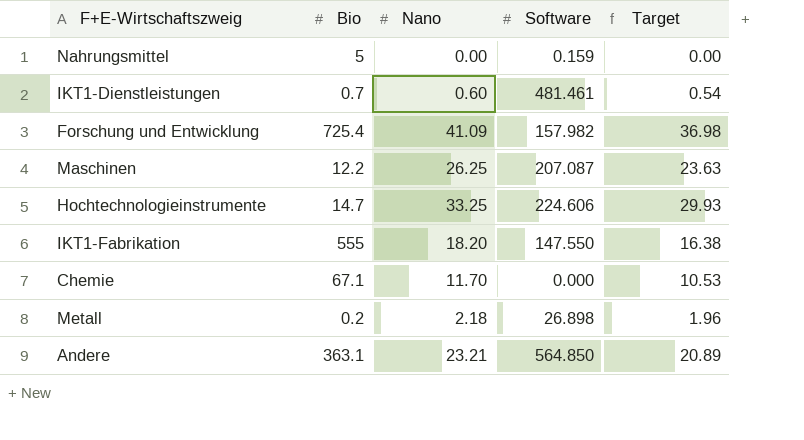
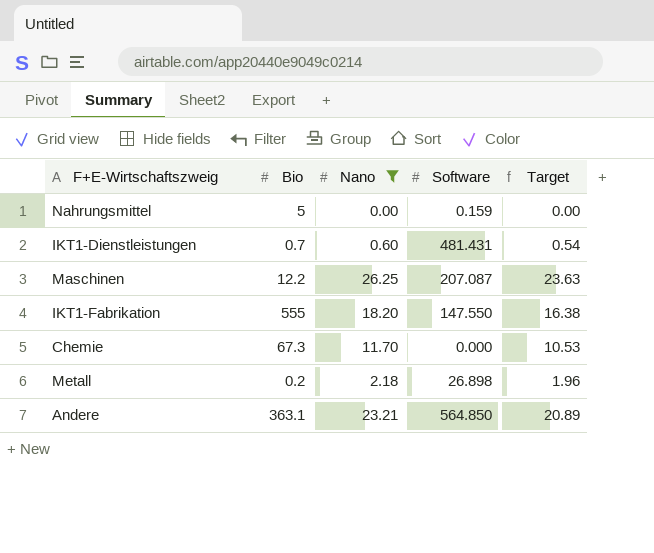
filter: none -> Nano <= 26.25
IKT1-Dienstleistungen | Software: 481.461 -> 481.431
Chemie | Bio: 67.1 -> 67.3

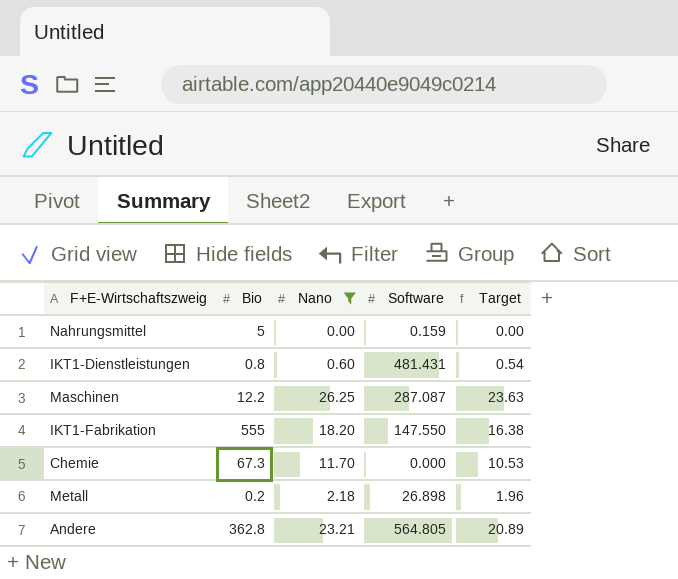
IKT1-Dienstleistungen | Bio: 0.7 -> 0.8
Maschinen | Software: 207.087 -> 287.087
Andere | Bio: 363.1 -> 362.8
Andere | Software: 564.850 -> 564.805

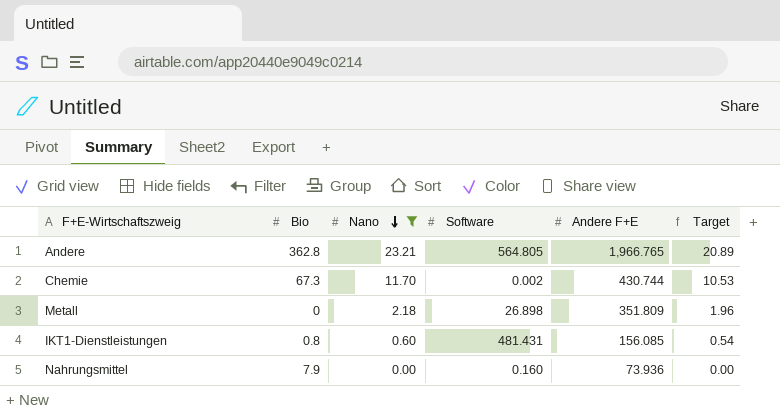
row order: none -> Nano descending
column Andere F+E | position: none -> 5
row Maschinen: 12.2 | 26.25 | 287.087 | 23.63 -> none
row IKT1-Fabrikation: 555 | 18.20 | 147.550 | 16.38 -> none
Chemie | Software: 0.000 -> 0.002
Metall | Bio: 0.2 -> 0
Nahrungsmittel | Bio: 5 -> 7.9
Nahrungsmittel | Software: 0.159 -> 0.160

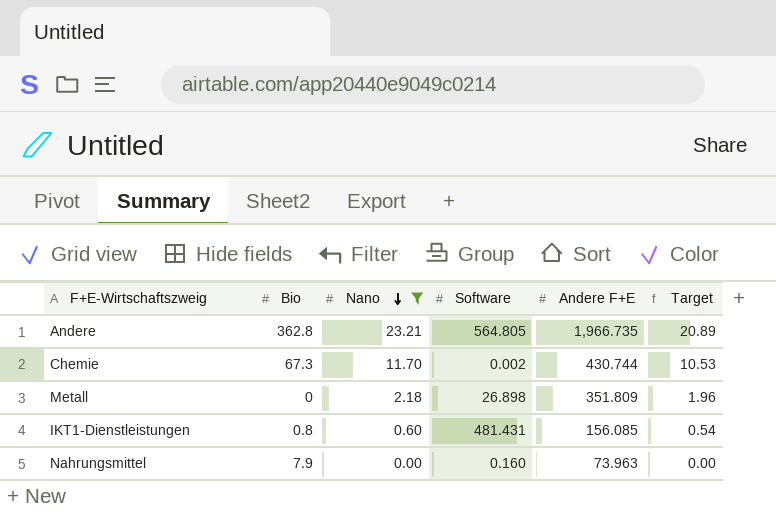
Andere | Andere F+E: 1,966.765 -> 1,966.735
Nahrungsmittel | Andere F+E: 73.936 -> 73.963

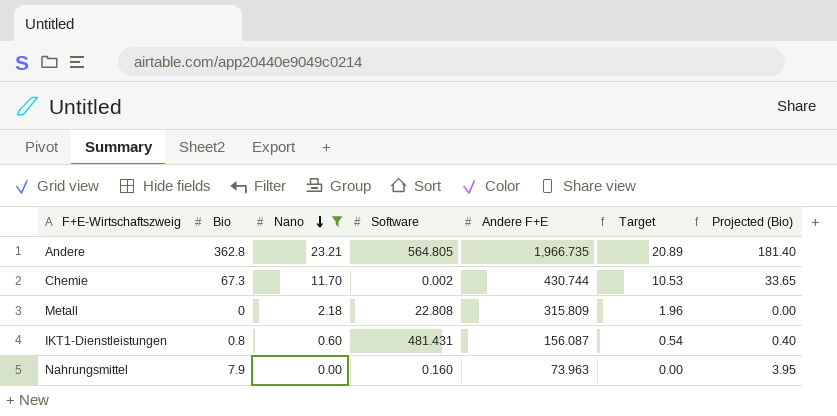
column Projected (Bio) | formula: none -> [Bio] * 0.5
Metall | Software: 26.898 -> 22.808
Metall | Andere F+E: 351.809 -> 315.809
IKT1-Dienstleistungen | Andere F+E: 156.085 -> 156.087

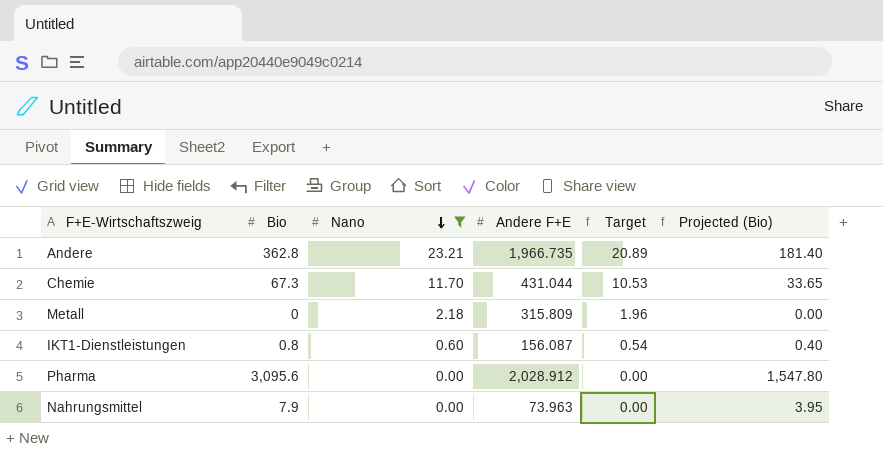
column Software | position: 4 -> none
Chemie | Andere F+E: 430.744 -> 431.044
row Pharma: none -> 3,095.6 | 0.00 | 2,028.912 | 0.00 | 1,547.80

